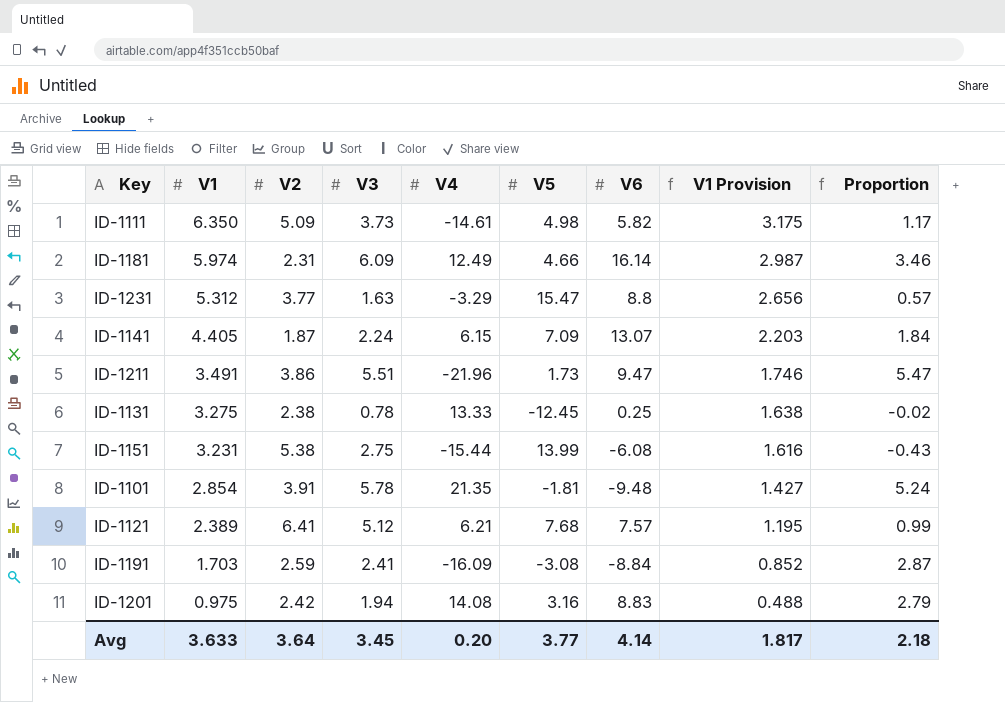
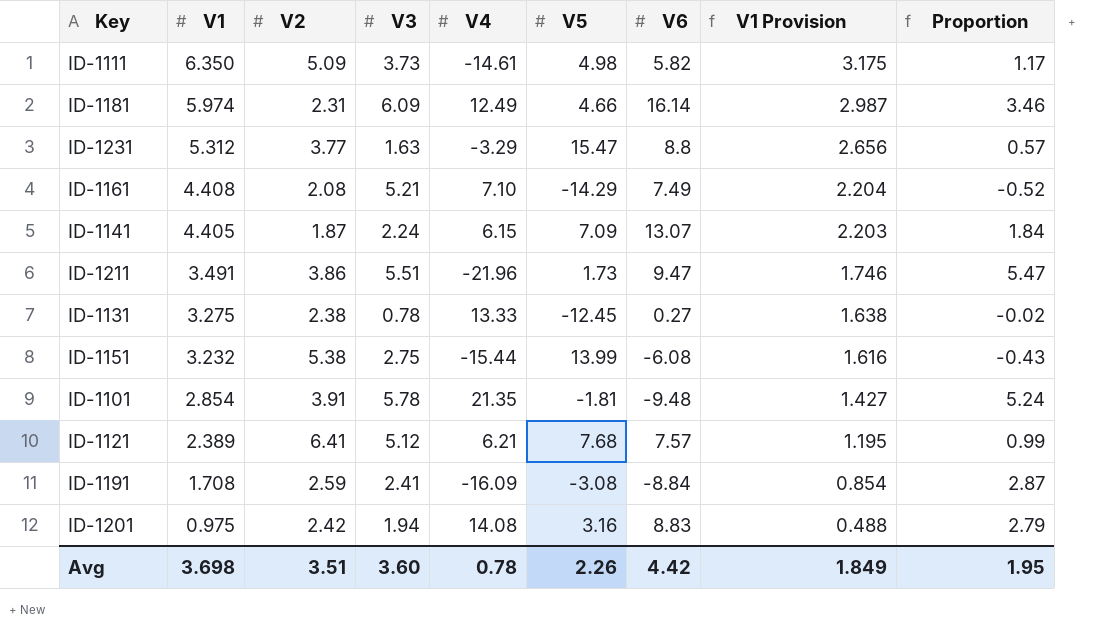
row ID-1161: none -> 4.408 | 2.08 | 5.21 | 7.10 | -14.29 | 7.49 | 2.204 | -0.52
ID-1131 | V6: 0.25 -> 0.27
ID-1151 | V1: 3.231 -> 3.232
ID-1191 | V1: 1.703 -> 1.708
ID-1191 | V1 Provision: 0.852 -> 0.854
Avg | V1: 3.633 -> 3.698
Avg | V2: 3.64 -> 3.51
Avg | V3: 3.45 -> 3.60
Avg | V4: 0.20 -> 0.78
Avg | V5: 3.77 -> 2.26
Avg | V6: 4.14 -> 4.42
Avg | V1 Provision: 1.817 -> 1.849
Avg | Proportion: 2.18 -> 1.95

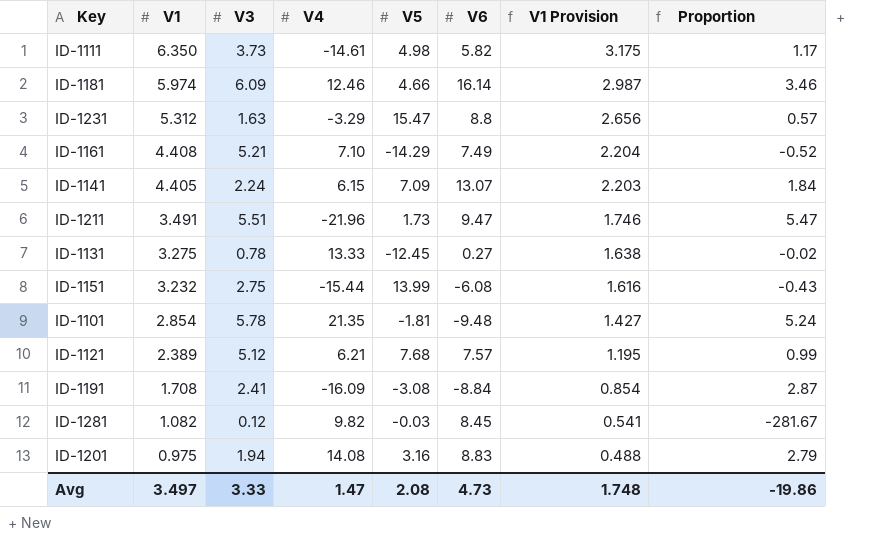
column V2 | position: 3 -> none
ID-1181 | V4: 12.49 -> 12.46
row ID-1281: none -> 1.082 | 0.12 | 9.82 | -0.03 | 8.45 | 0.541 | -281.67
Avg | V1: 3.698 -> 3.497
Avg | V3: 3.60 -> 3.33
Avg | V4: 0.78 -> 1.47
Avg | V5: 2.26 -> 2.08
Avg | V6: 4.42 -> 4.73
Avg | V1 Provision: 1.849 -> 1.748
Avg | Proportion: 1.95 -> -19.86

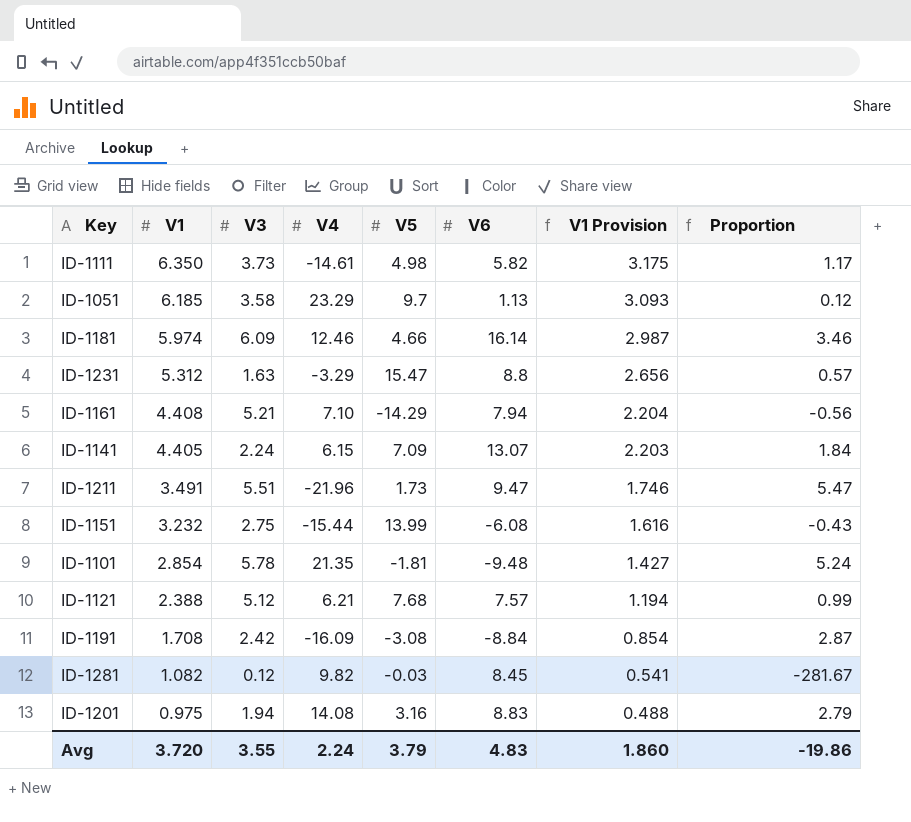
row ID-1131: 3.275 | 0.78 | 13.33 | -12.45 | 0.27 | 1.638 | -0.02 -> none
row ID-1051: none -> 6.185 | 3.58 | 23.29 | 9.7 | 1.13 | 3.093 | 0.12
ID-1161 | V6: 7.49 -> 7.94
ID-1161 | Proportion: -0.52 -> -0.56
ID-1121 | V1: 2.389 -> 2.388
ID-1121 | V1 Provision: 1.195 -> 1.194
ID-1191 | V3: 2.41 -> 2.42
Avg | V1: 3.497 -> 3.720
Avg | V3: 3.33 -> 3.55
Avg | V4: 1.47 -> 2.24
Avg | V5: 2.08 -> 3.79
Avg | V6: 4.73 -> 4.83
Avg | V1 Provision: 1.748 -> 1.860

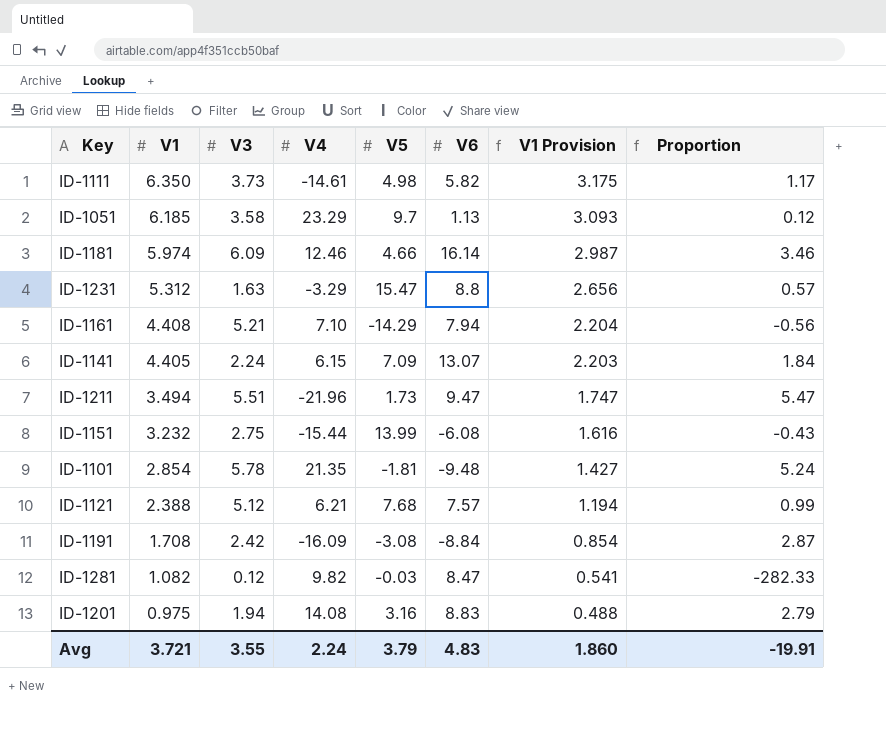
ID-1211 | V1: 3.491 -> 3.494
ID-1211 | V1 Provision: 1.746 -> 1.747
ID-1281 | V6: 8.45 -> 8.47
ID-1281 | Proportion: -281.67 -> -282.33
Avg | V1: 3.720 -> 3.721
Avg | Proportion: -19.86 -> -19.91

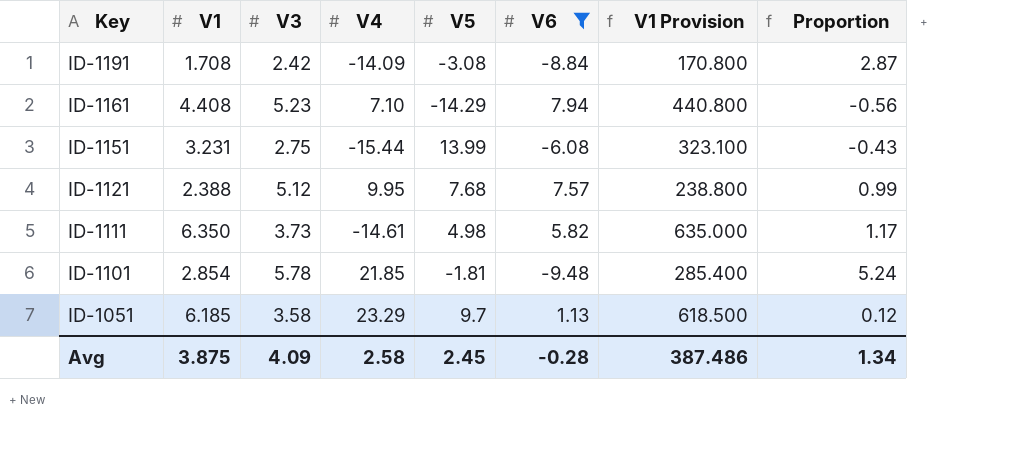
filter: none -> V6 <= 7.94
row order: V1 descending -> Key descending
column V1 Provision | formula: [V1] * 0.5 -> [V1] * 100
ID-1191 | V4: -16.09 -> -14.09
ID-1161 | V3: 5.21 -> 5.23
ID-1151 | V1: 3.232 -> 3.231
ID-1121 | V4: 6.21 -> 9.95
ID-1101 | V4: 21.35 -> 21.85
Avg | V1: 3.721 -> 3.875
Avg | V3: 3.55 -> 4.09
Avg | V4: 2.24 -> 2.58
Avg | V5: 3.79 -> 2.45
Avg | V6: 4.83 -> -0.28
Avg | V1 Provision: 1.860 -> 387.486
Avg | Proportion: -19.91 -> 1.34

